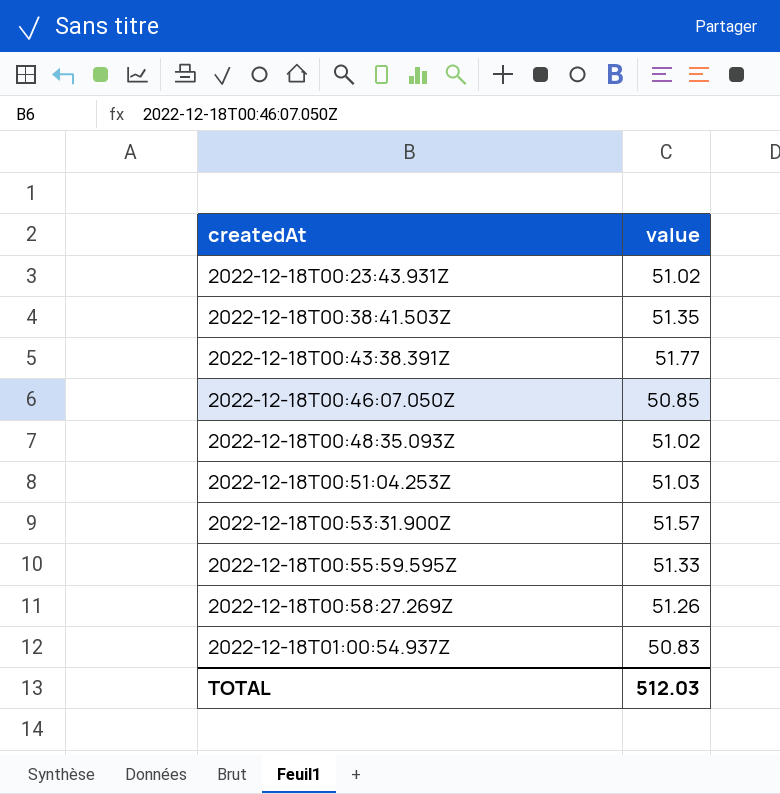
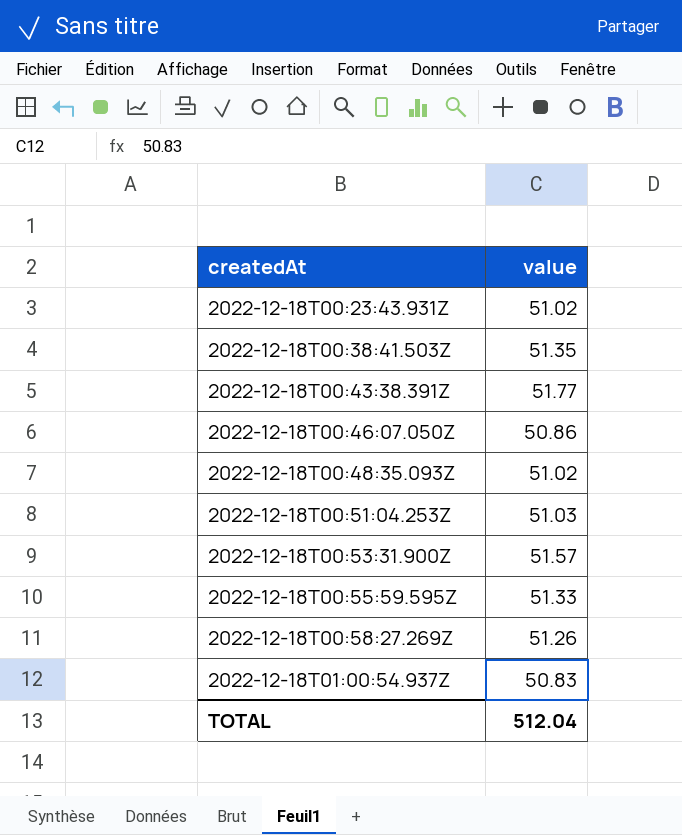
2022-12-18T00:46:07.050Z | value: 50.85 -> 50.86
TOTAL | value: 512.03 -> 512.04

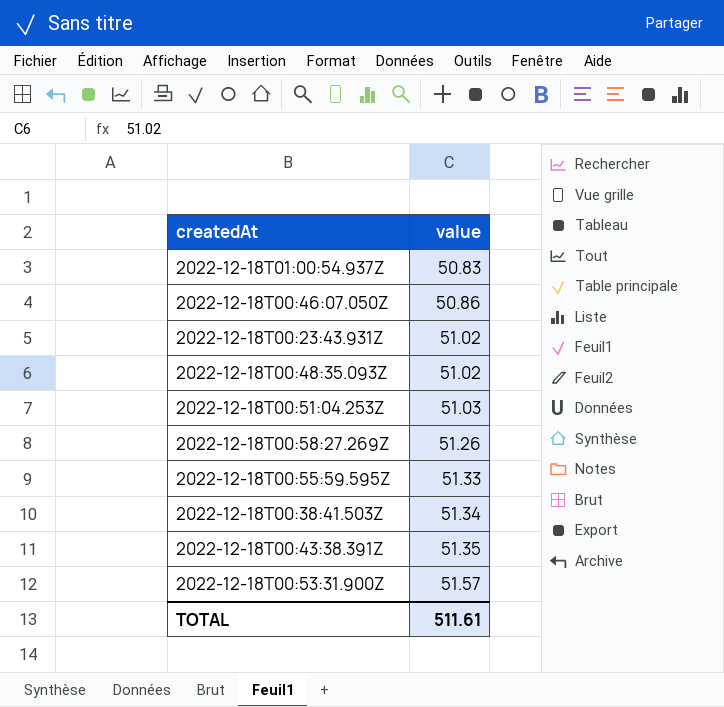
row order: createdAt ascending -> value ascending
2022-12-18T00:38:41.503Z | value: 51.35 -> 51.34
2022-12-18T00:43:38.391Z | value: 51.77 -> 51.35
TOTAL | value: 512.04 -> 511.61

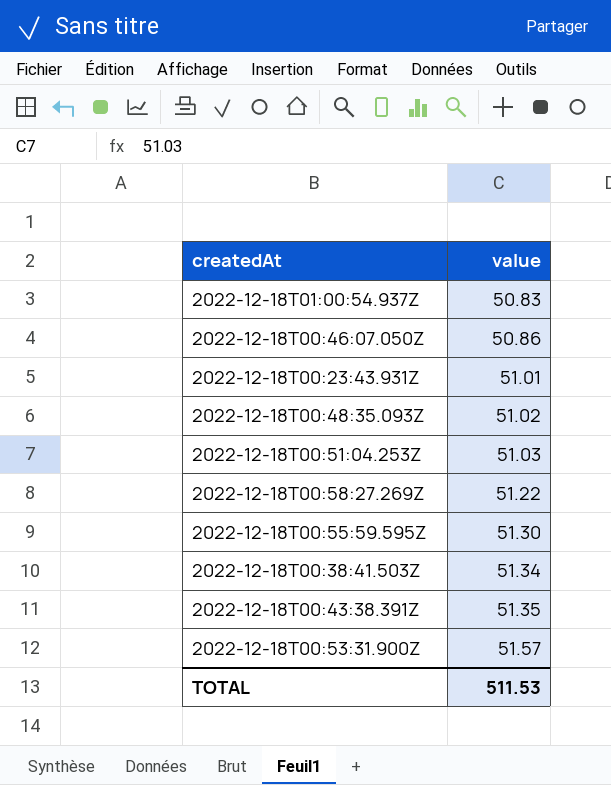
2022-12-18T00:23:43.931Z | value: 51.02 -> 51.01
2022-12-18T00:58:27.269Z | value: 51.26 -> 51.22
2022-12-18T00:55:59.595Z | value: 51.33 -> 51.30
TOTAL | value: 511.61 -> 511.53

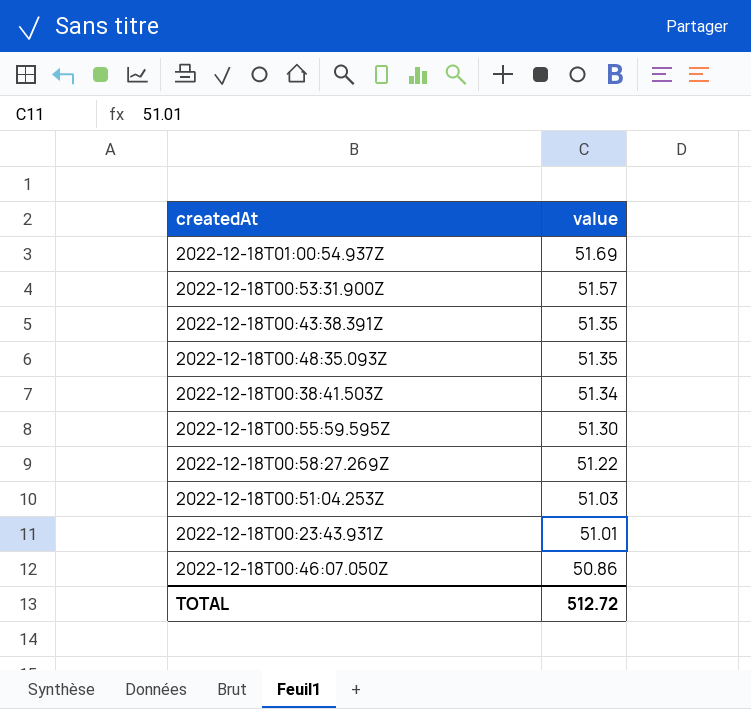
row order: value ascending -> value descending
2022-12-18T01:00:54.937Z | value: 50.83 -> 51.69
2022-12-18T00:48:35.093Z | value: 51.02 -> 51.35
TOTAL | value: 511.53 -> 512.72

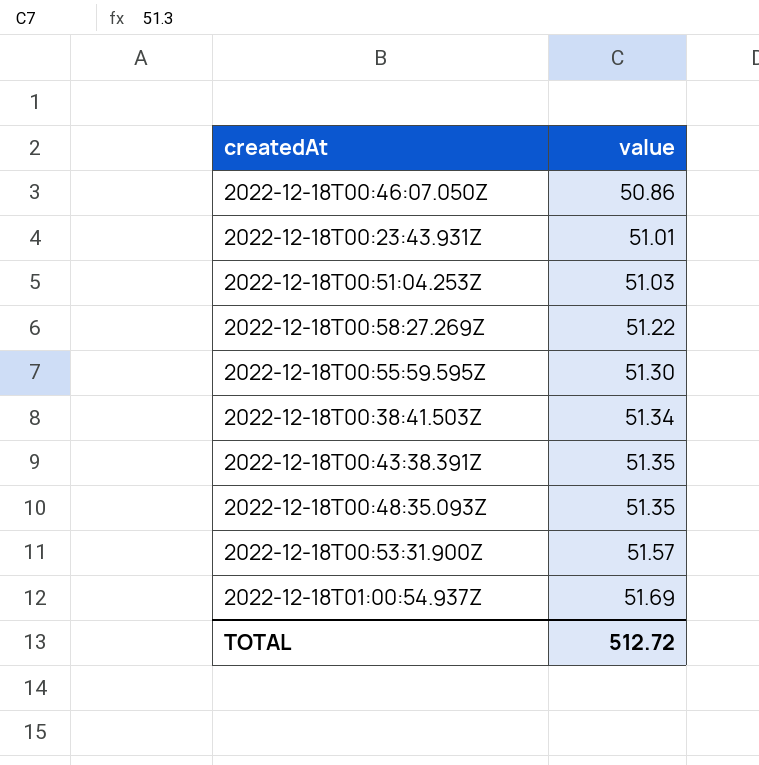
row order: value descending -> value ascending

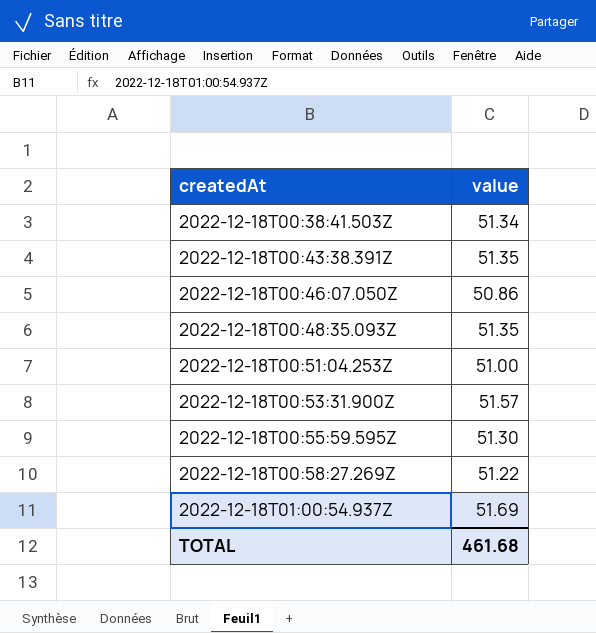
row order: value ascending -> createdAt ascending
row 2022-12-18T00:23:43.931Z: 51.01 -> none
2022-12-18T00:51:04.253Z | value: 51.03 -> 51.00
TOTAL | value: 512.72 -> 461.68

